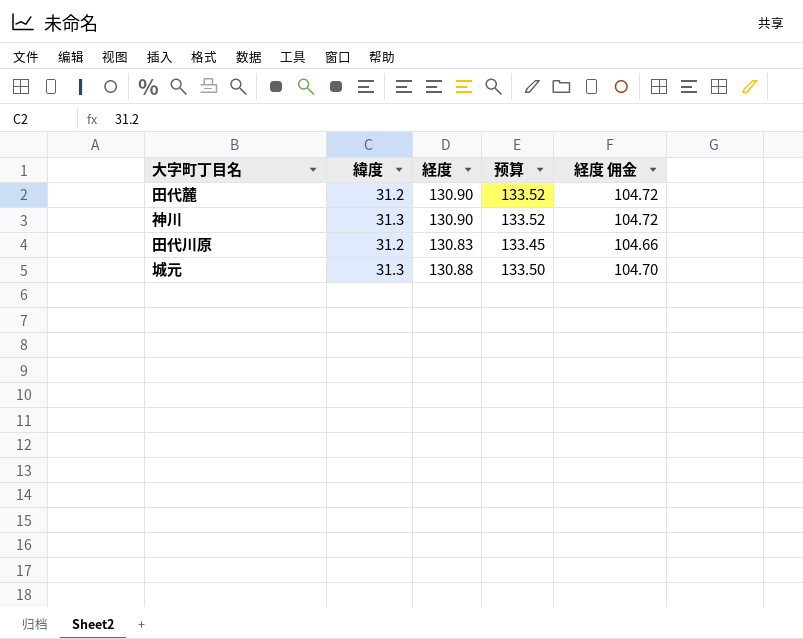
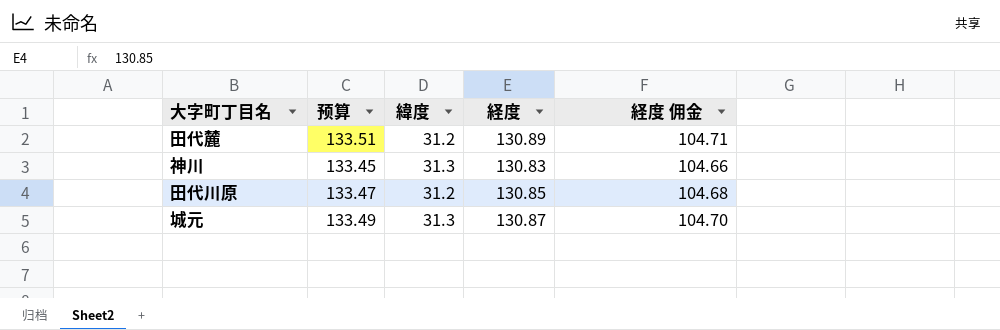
column 预算 | position: 4 -> 2
田代麓 | 预算: 133.52 -> 133.51
田代麓 | 経度: 130.90 -> 130.89
田代麓 | 経度 佣金: 104.72 -> 104.71
神川 | 预算: 133.52 -> 133.45
神川 | 経度: 130.90 -> 130.83
神川 | 経度 佣金: 104.72 -> 104.66
田代川原 | 预算: 133.45 -> 133.47
田代川原 | 経度: 130.83 -> 130.85
田代川原 | 経度 佣金: 104.66 -> 104.68
城元 | 预算: 133.50 -> 133.49
城元 | 経度: 130.88 -> 130.87

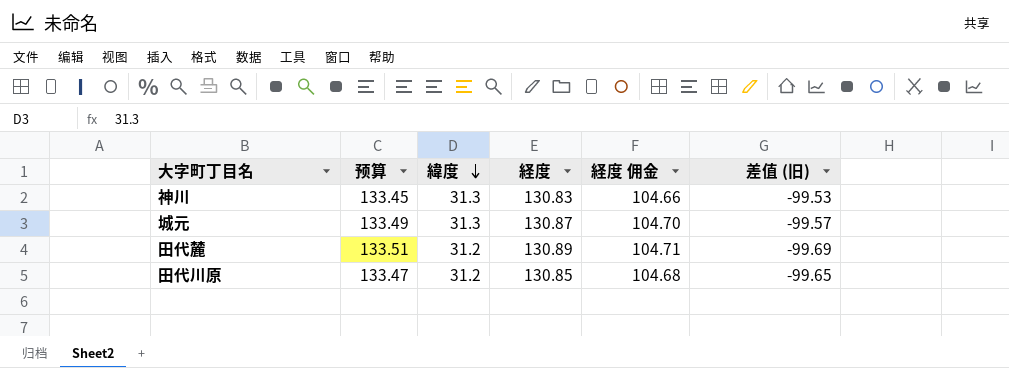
row order: none -> 緯度 descending
column 差值 (旧) | formula: none -> [緯度] - [経度]

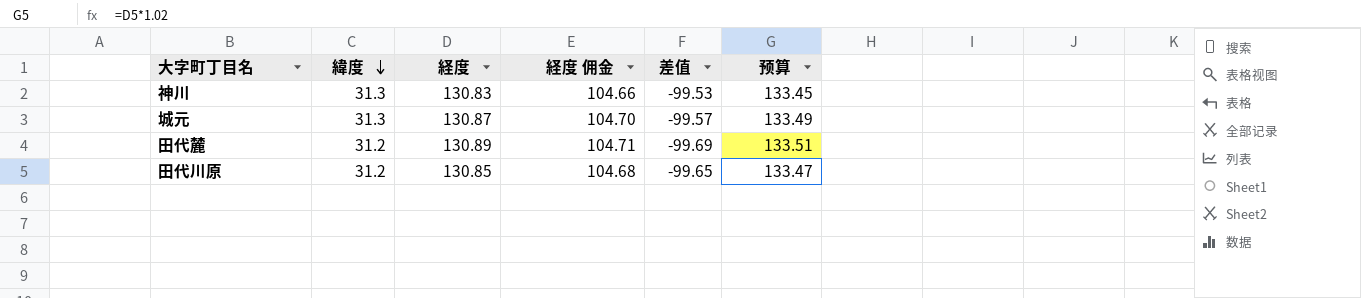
column name: 差值 (旧) -> 差值
column 预算 | position: 2 -> 6

